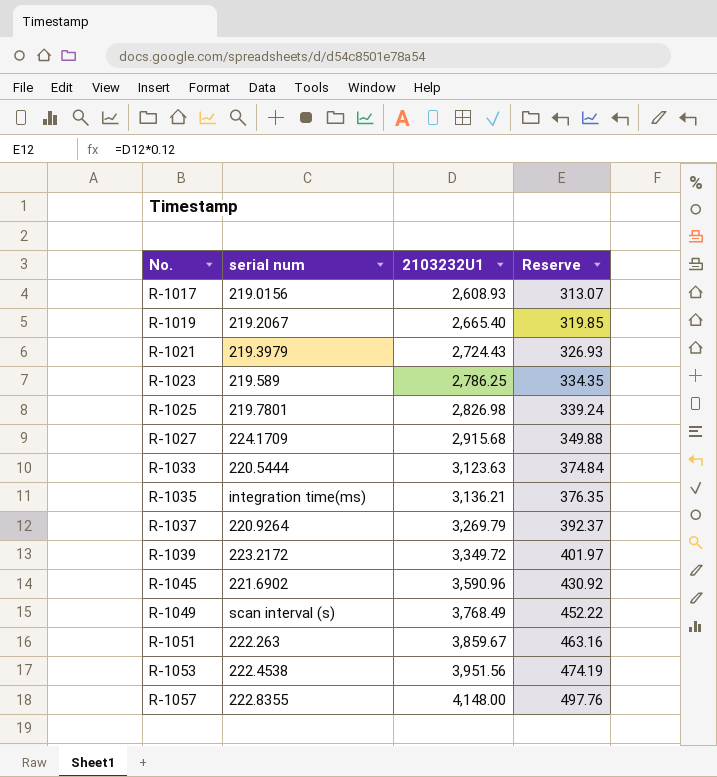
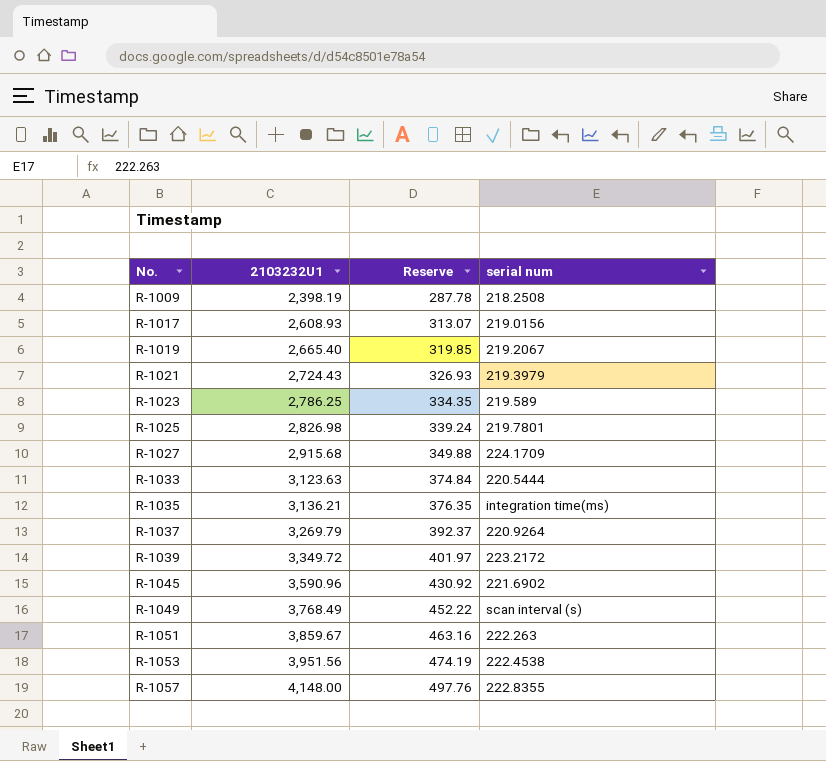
column serial num | position: 2 -> 4
row R-1009: none -> 2,398.19 | 287.78 | 218.2508

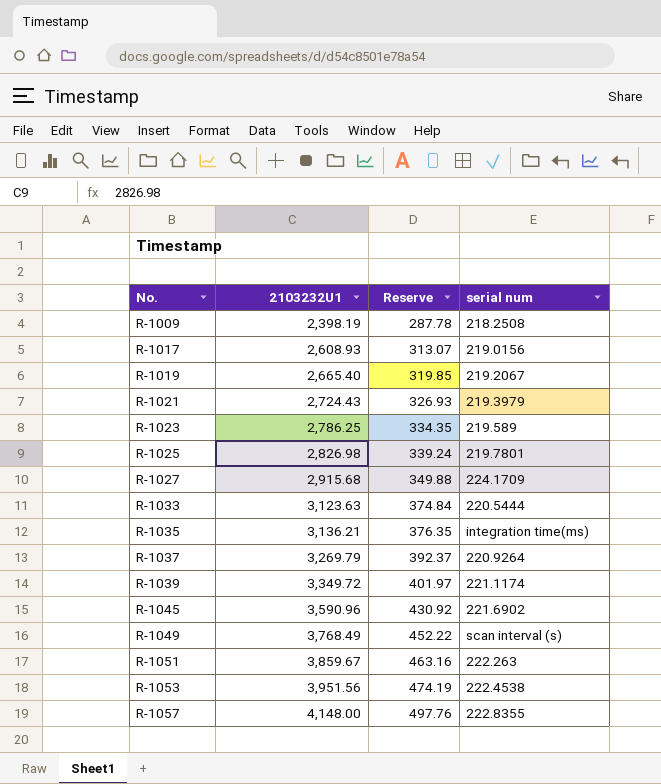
R-1039 | serial num: 223.2172 -> 221.1174

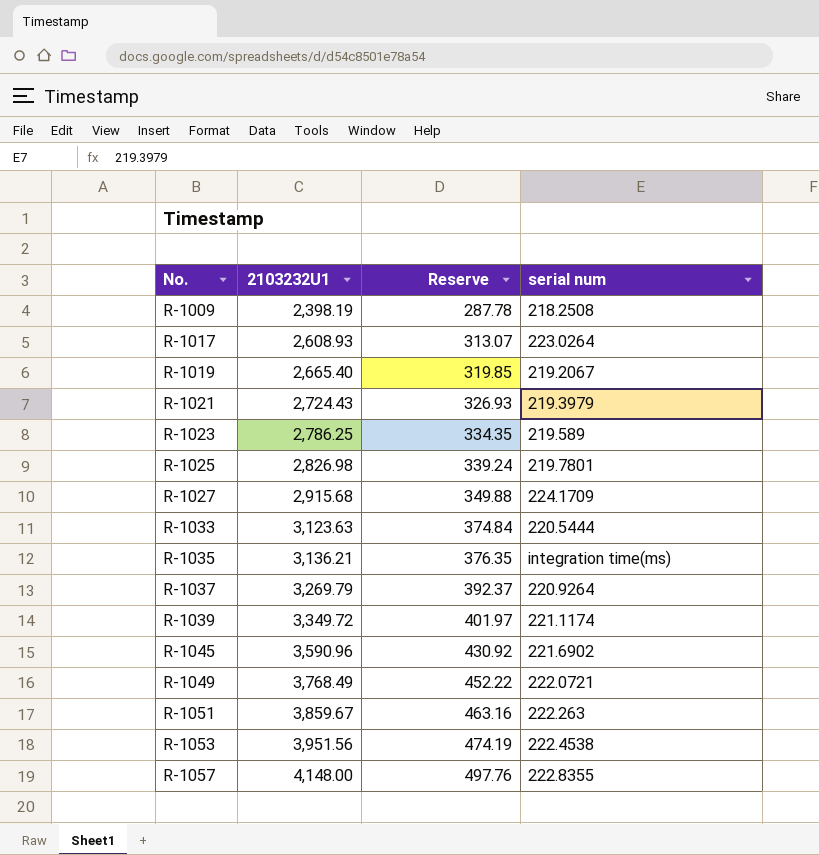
R-1017 | serial num: 219.0156 -> 223.0264
R-1049 | serial num: scan interval (s) -> 222.0721

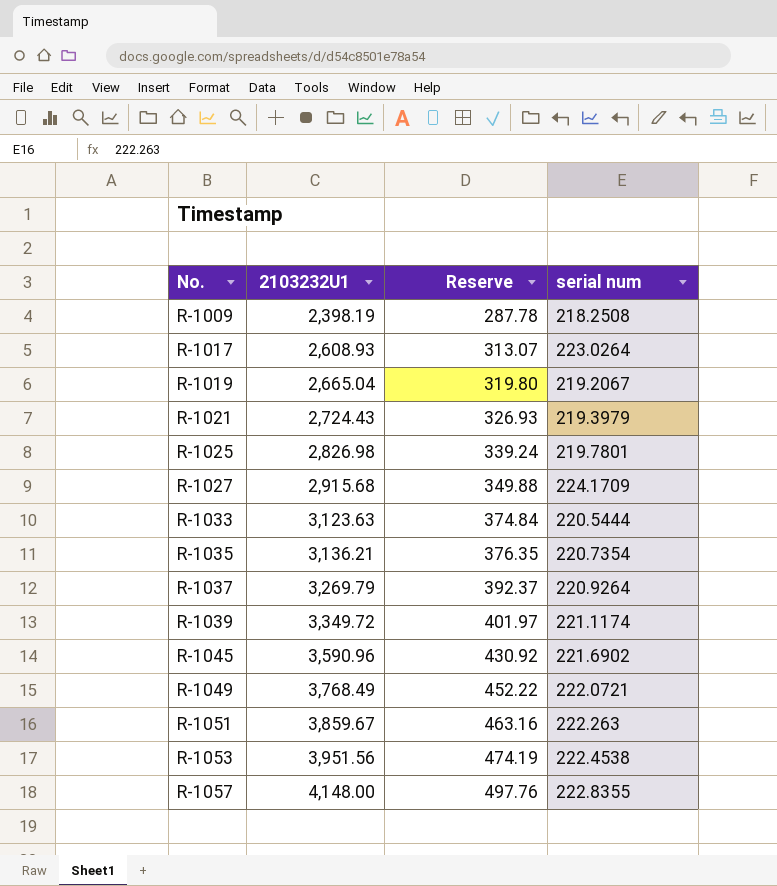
row R-1023: 2,786.25 | 334.35 | 219.589 -> none
R-1019 | 2103232U1: 2,665.40 -> 2,665.04
R-1019 | Reserve: 319.85 -> 319.80
R-1035 | serial num: integration time(ms) -> 220.7354

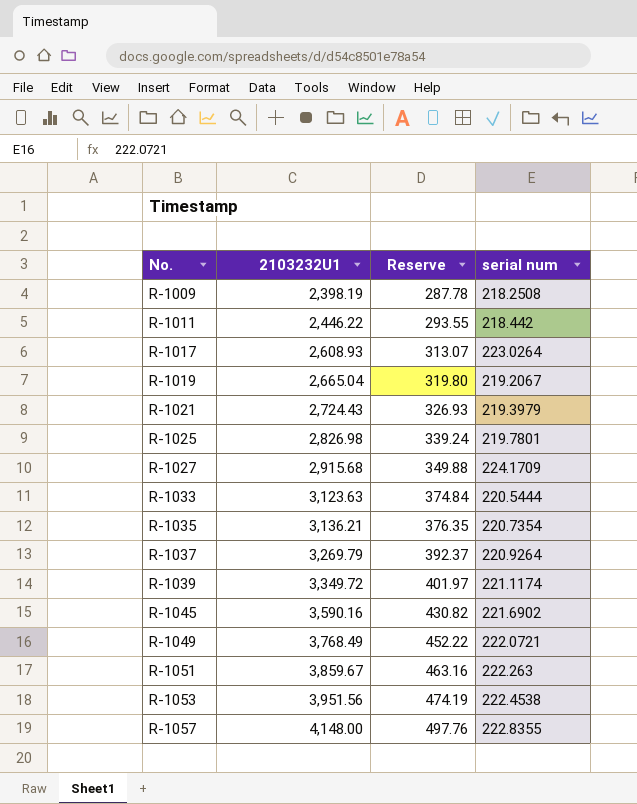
row R-1011: none -> 2,446.22 | 293.55 | 218.442
R-1045 | 2103232U1: 3,590.96 -> 3,590.16
R-1045 | Reserve: 430.92 -> 430.82

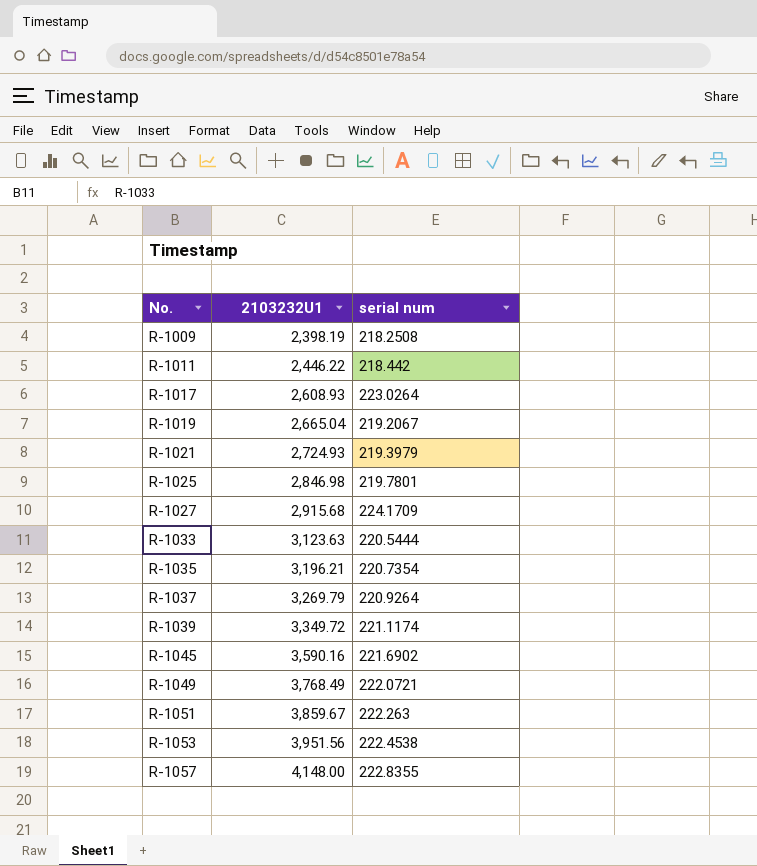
column Reserve | formula: [2103232U1] * 0.12 -> none
R-1021 | 2103232U1: 2,724.43 -> 2,724.93
R-1025 | 2103232U1: 2,826.98 -> 2,846.98
R-1035 | 2103232U1: 3,136.21 -> 3,196.21

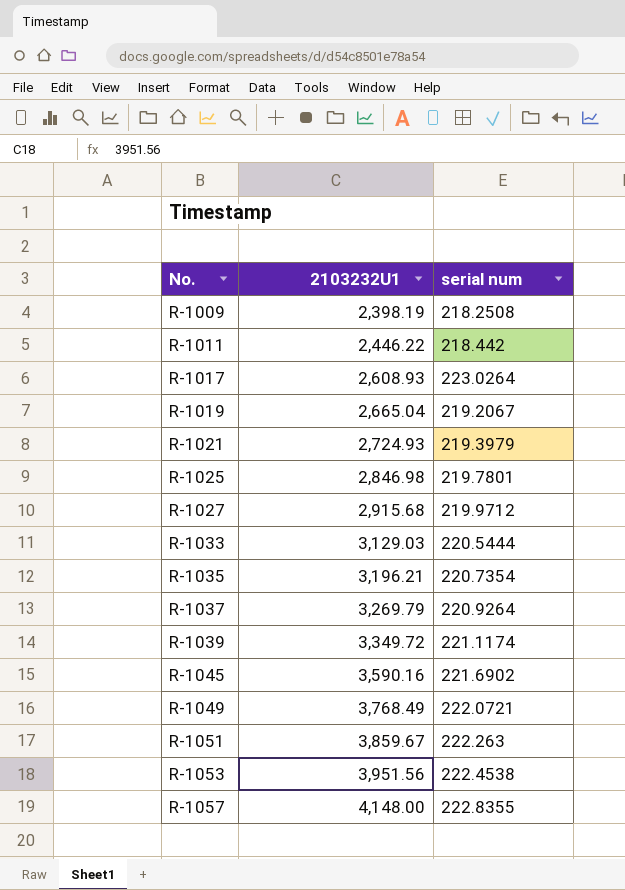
R-1027 | serial num: 224.1709 -> 219.9712
R-1033 | 2103232U1: 3,123.63 -> 3,129.03

